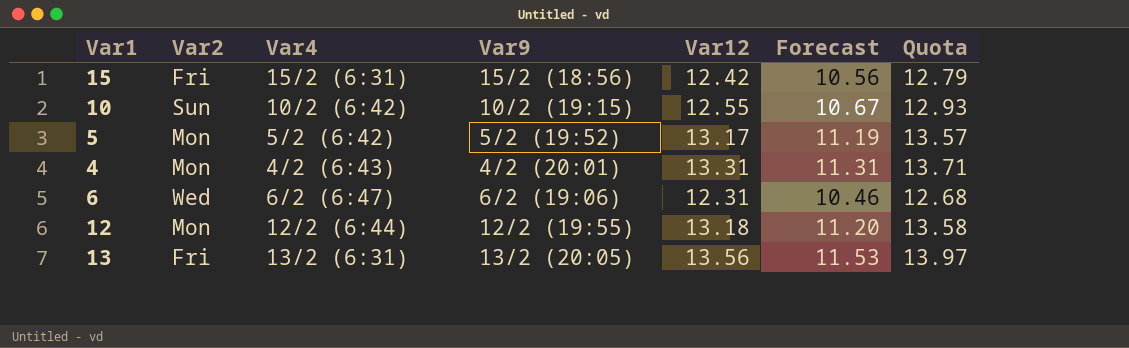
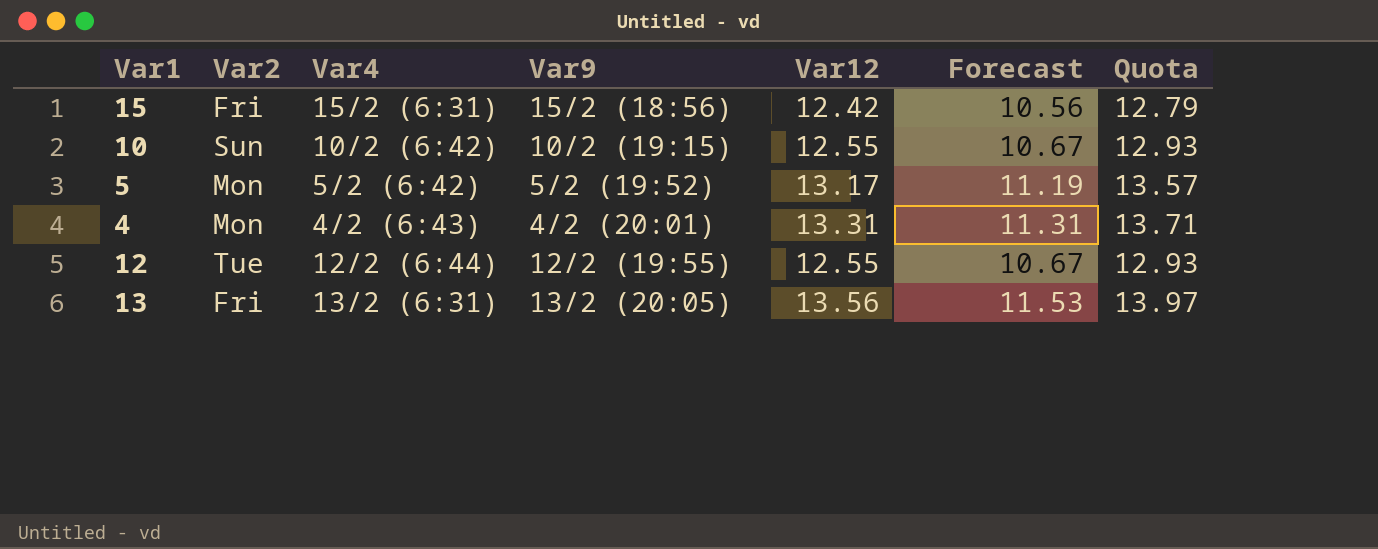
row 6: Wed | 6/2 (6:47) | 6/2 (19:06) | 12.31 | 10.46 | 12.68 -> none
12 | Var2: Mon -> Tue
12 | Var12: 13.18 -> 12.55
12 | Forecast: 11.20 -> 10.67
12 | Quota: 13.58 -> 12.93

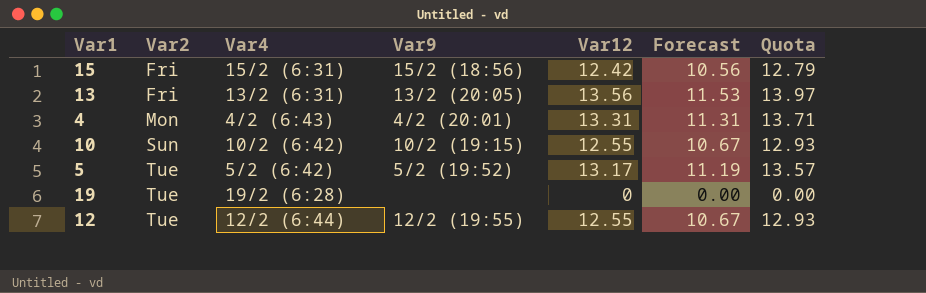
row order: none -> Var2 ascending
5 | Var2: Mon -> Tue
row 19: none -> Tue | 19/2 (6:28) | none | 0 | 0.00 | 0.00

